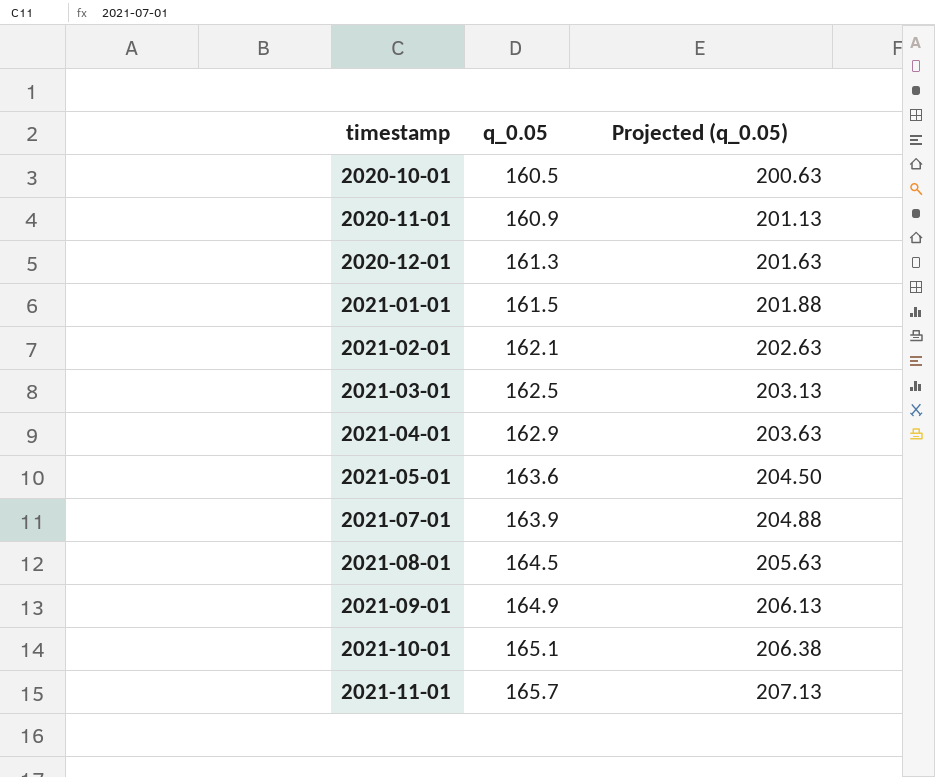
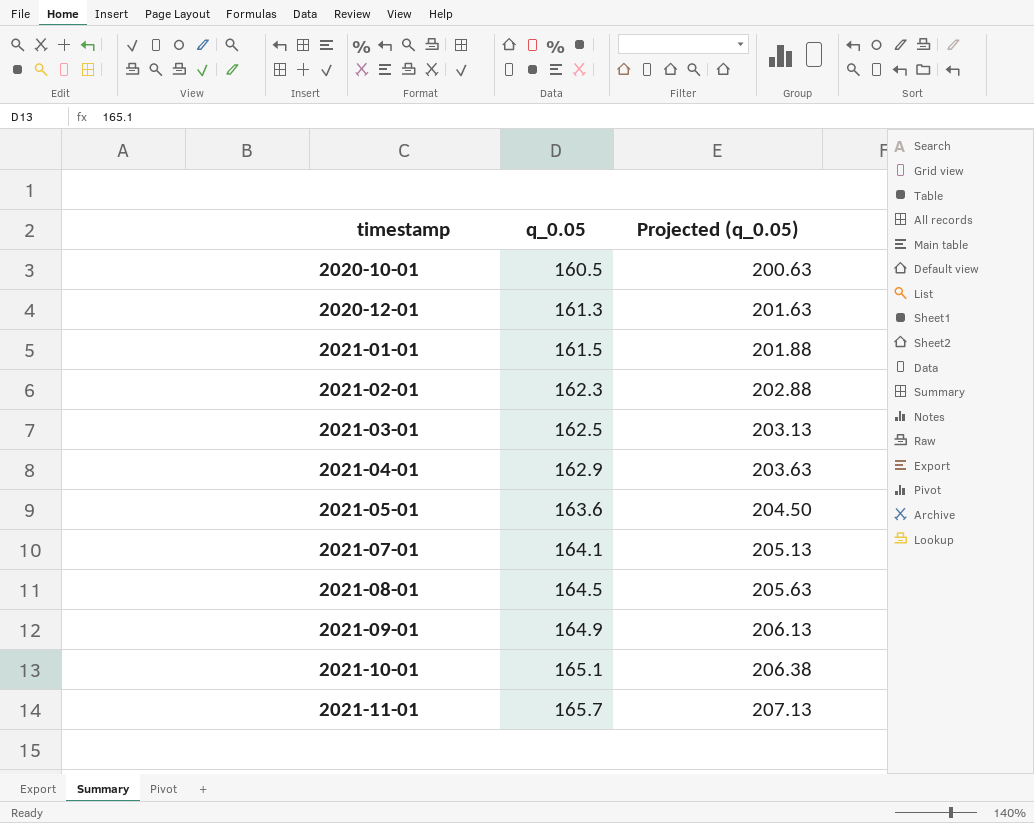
row 2020-11-01: 160.9 | 201.13 -> none
2021-02-01 | q_0.05: 162.1 -> 162.3
2021-02-01 | Projected (q_0.05): 202.63 -> 202.88
2021-07-01 | q_0.05: 163.9 -> 164.1
2021-07-01 | Projected (q_0.05): 204.88 -> 205.13

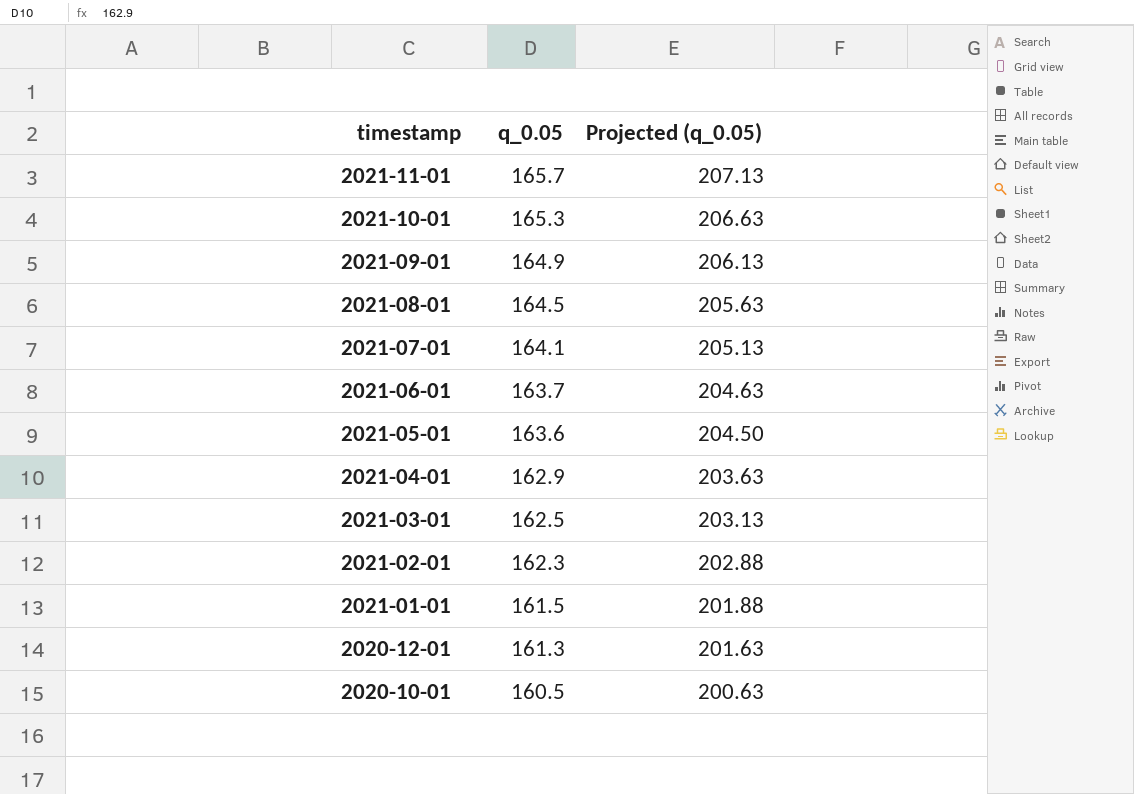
row order: timestamp ascending -> timestamp descending
2021-10-01 | q_0.05: 165.1 -> 165.3
2021-10-01 | Projected (q_0.05): 206.38 -> 206.63
row 2021-06-01: none -> 163.7 | 204.63

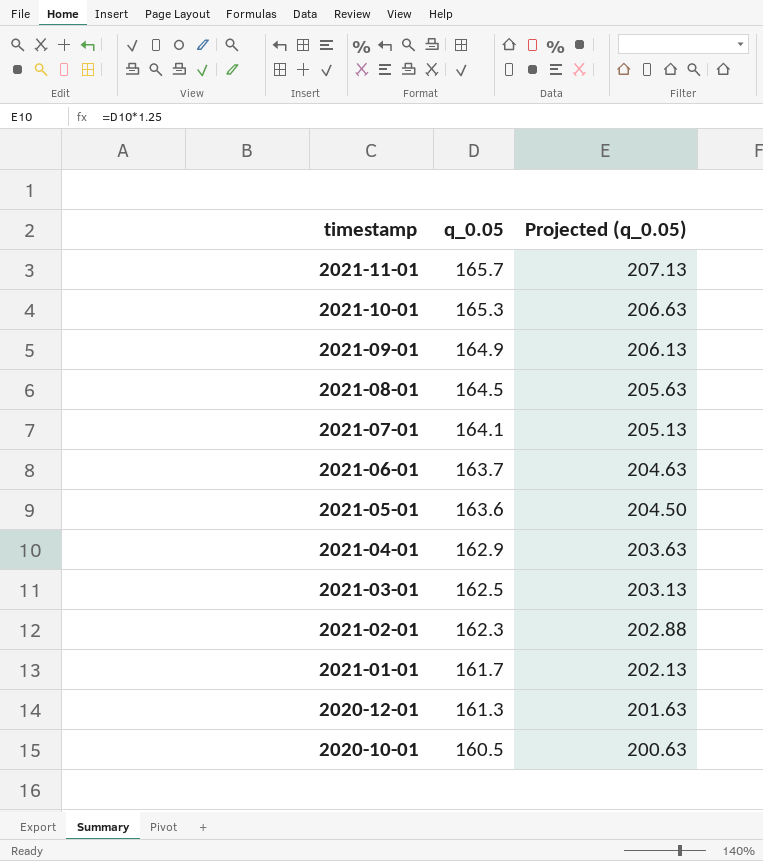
2021-01-01 | q_0.05: 161.5 -> 161.7
2021-01-01 | Projected (q_0.05): 201.88 -> 202.13

